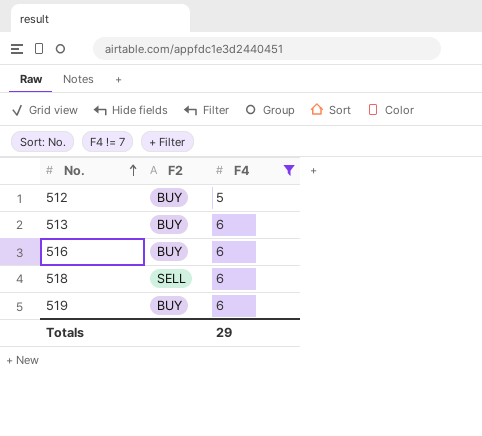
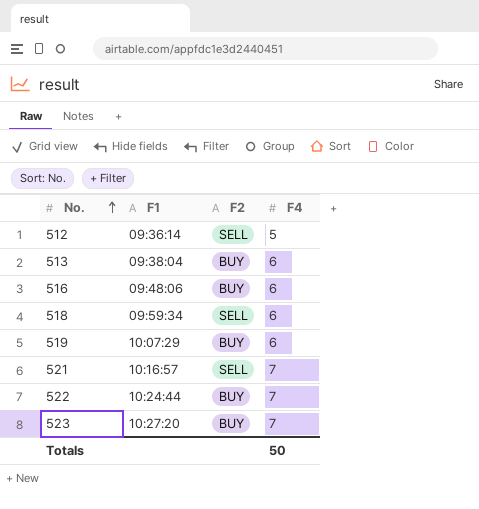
filter: F4 != 7 -> none
column F1 | position: none -> 2
512 | F2: BUY -> SELL
Totals | F4: 29 -> 50

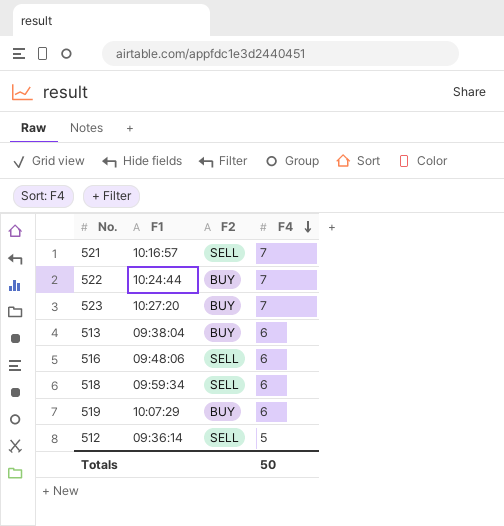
row order: No. ascending -> F4 descending
516 | F2: BUY -> SELL

